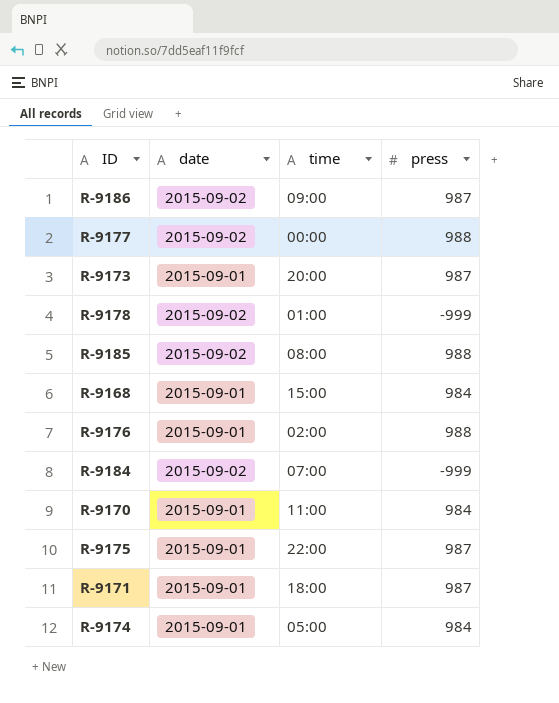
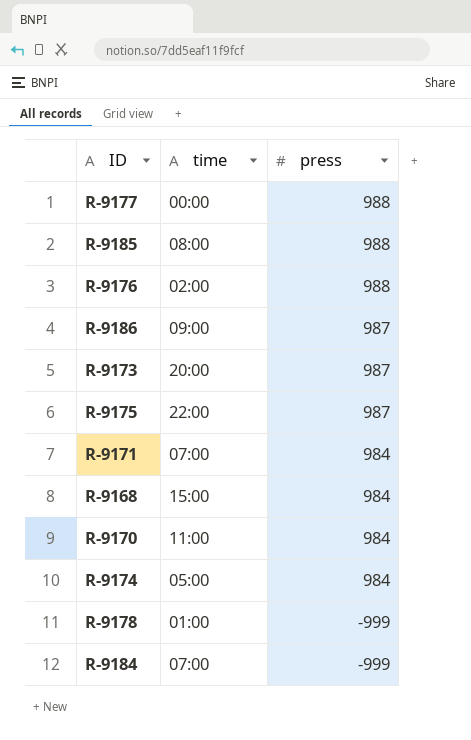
row order: none -> press descending
column date | position: 2 -> none
R-9171 | time: 18:00 -> 07:00
R-9171 | press: 987 -> 984

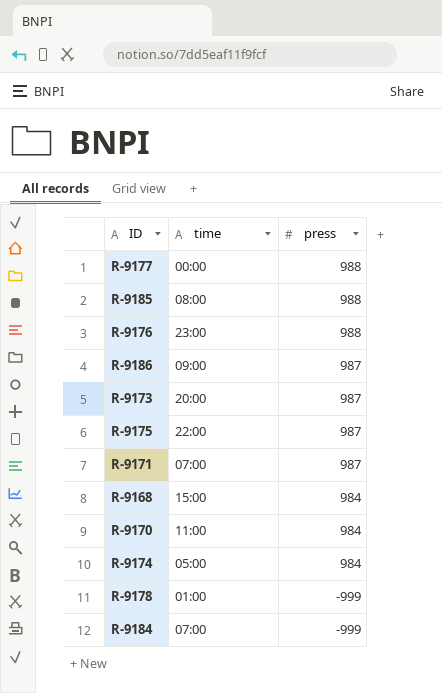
R-9176 | time: 02:00 -> 23:00
R-9171 | press: 984 -> 987

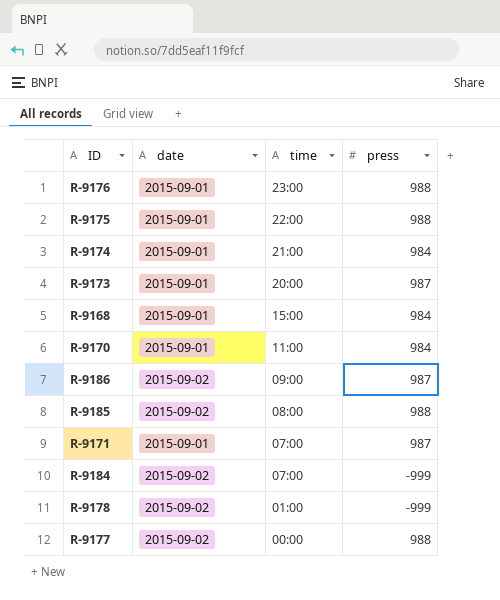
row order: press descending -> time descending
column date | position: none -> 2
R-9175 | press: 987 -> 988
R-9174 | time: 05:00 -> 21:00

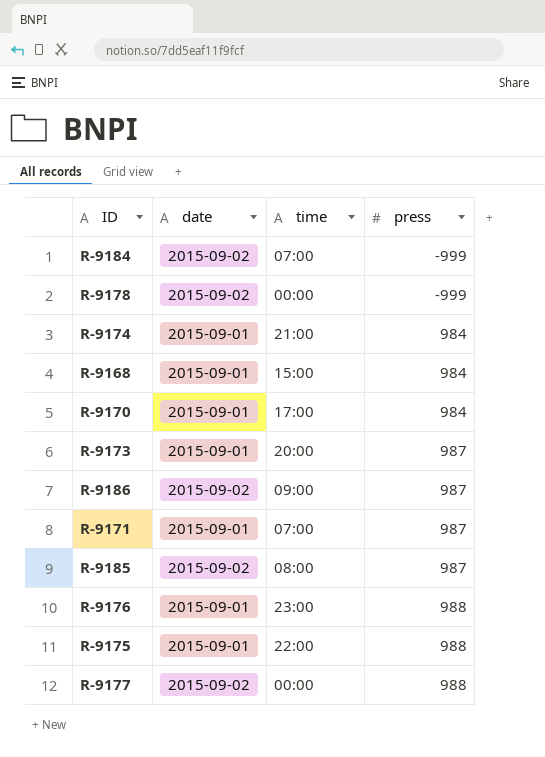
row order: time descending -> press ascending
R-9178 | time: 01:00 -> 00:00
R-9170 | time: 11:00 -> 17:00
R-9185 | press: 988 -> 987

